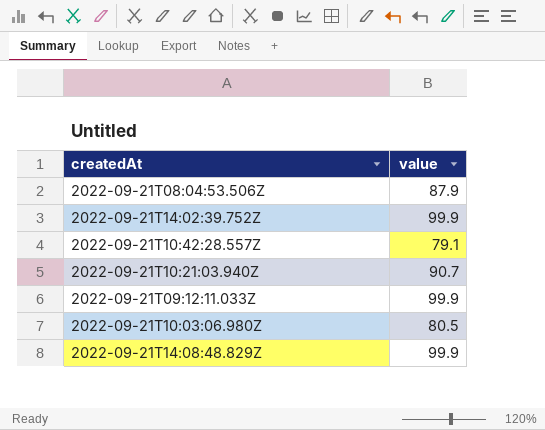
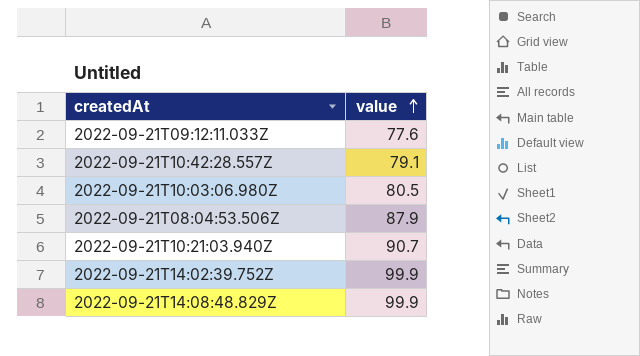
row order: none -> value ascending
2022-09-21T09:12:11.033Z | value: 99.9 -> 77.6

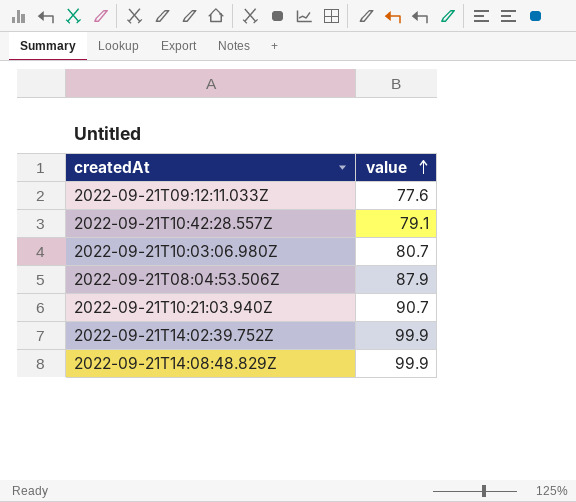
2022-09-21T10:03:06.980Z | value: 80.5 -> 80.7

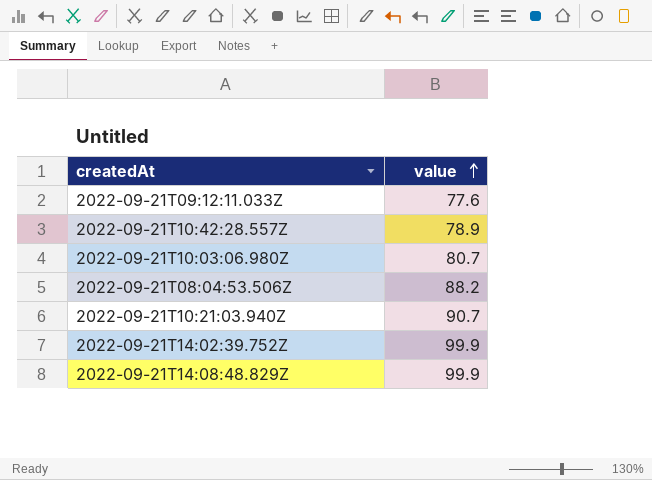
2022-09-21T10:42:28.557Z | value: 79.1 -> 78.9
2022-09-21T08:04:53.506Z | value: 87.9 -> 88.2

